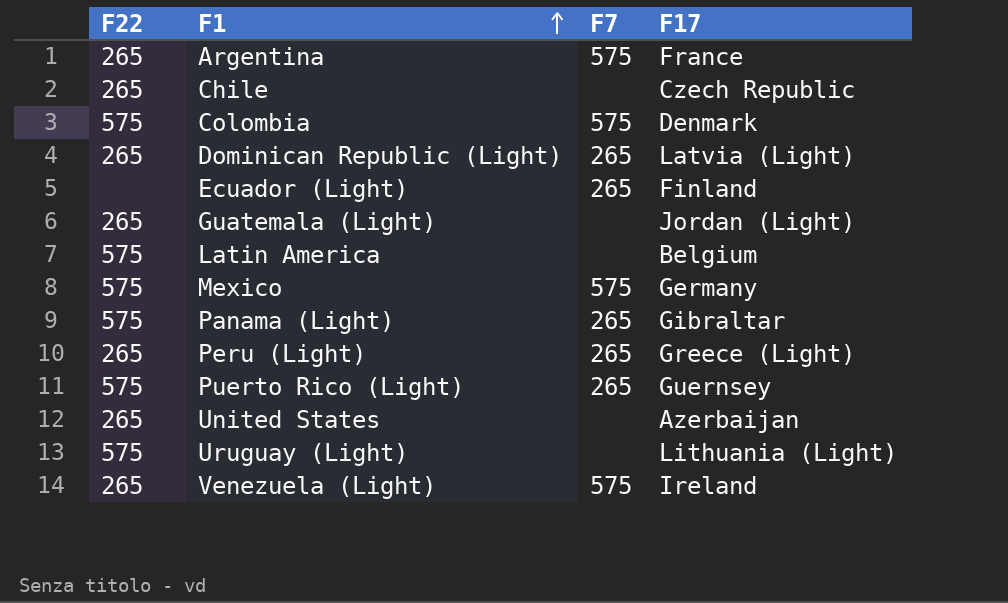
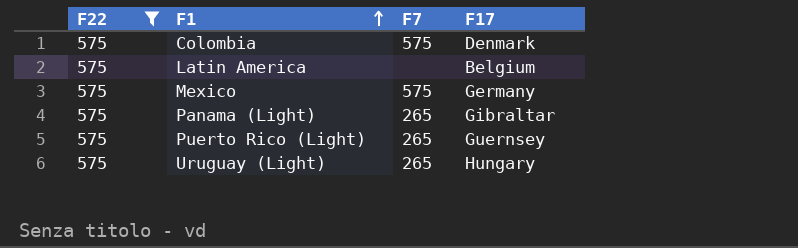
filter: none -> F22 = 575
Uruguay (Light) | F7: none -> 265
Uruguay (Light) | F17: Lithuania (Light) -> Hungary

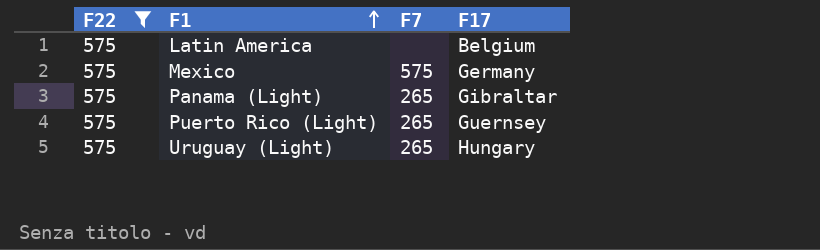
row Colombia: 575 | 575 | Denmark -> none

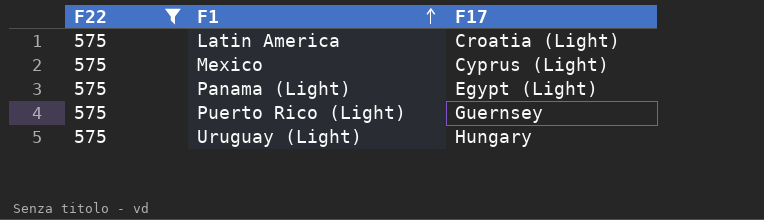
column F7 | position: 3 -> none
Latin America | F17: Belgium -> Croatia (Light)
Mexico | F17: Germany -> Cyprus (Light)
Panama (Light) | F17: Gibraltar -> Egypt (Light)

